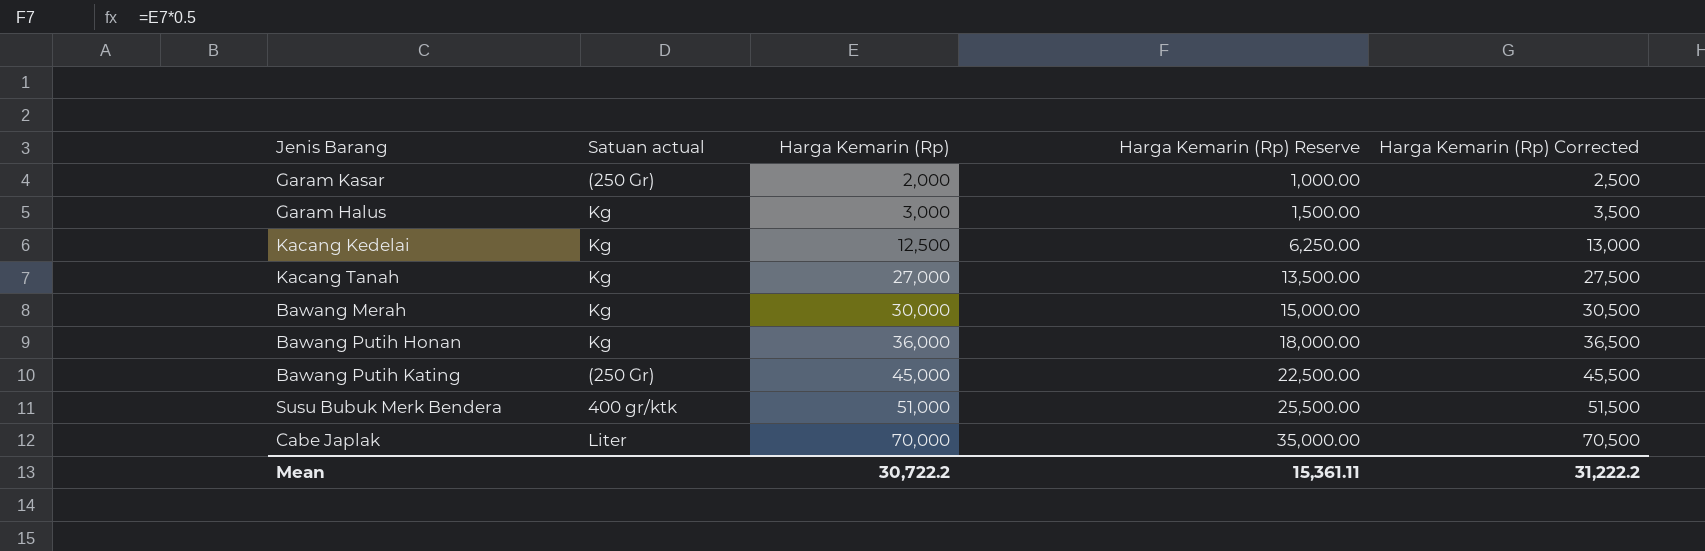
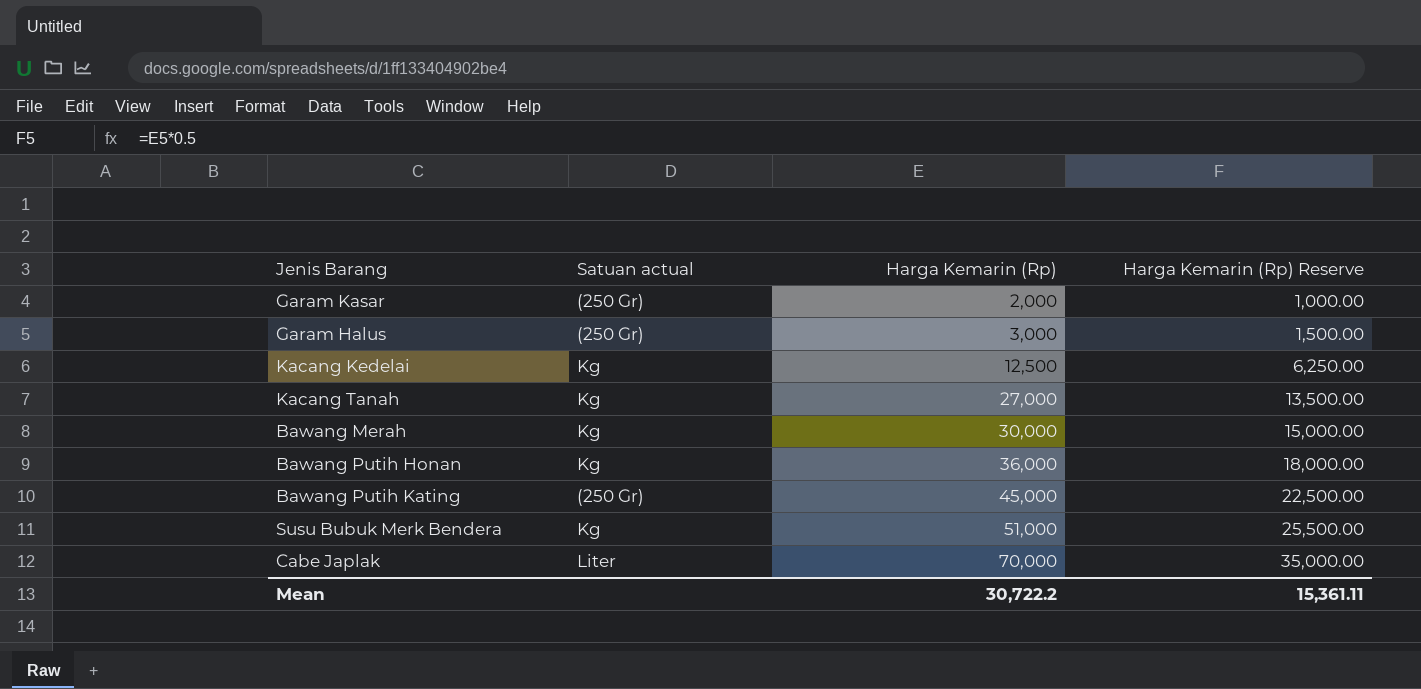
column Harga Kemarin (Rp) Corrected | formula: [Harga Kemarin (Rp)] + 500 -> none
Garam Halus | Satuan actual: Kg -> (250 Gr)
Susu Bubuk Merk Bendera | Satuan actual: 400 gr/ktk -> Kg

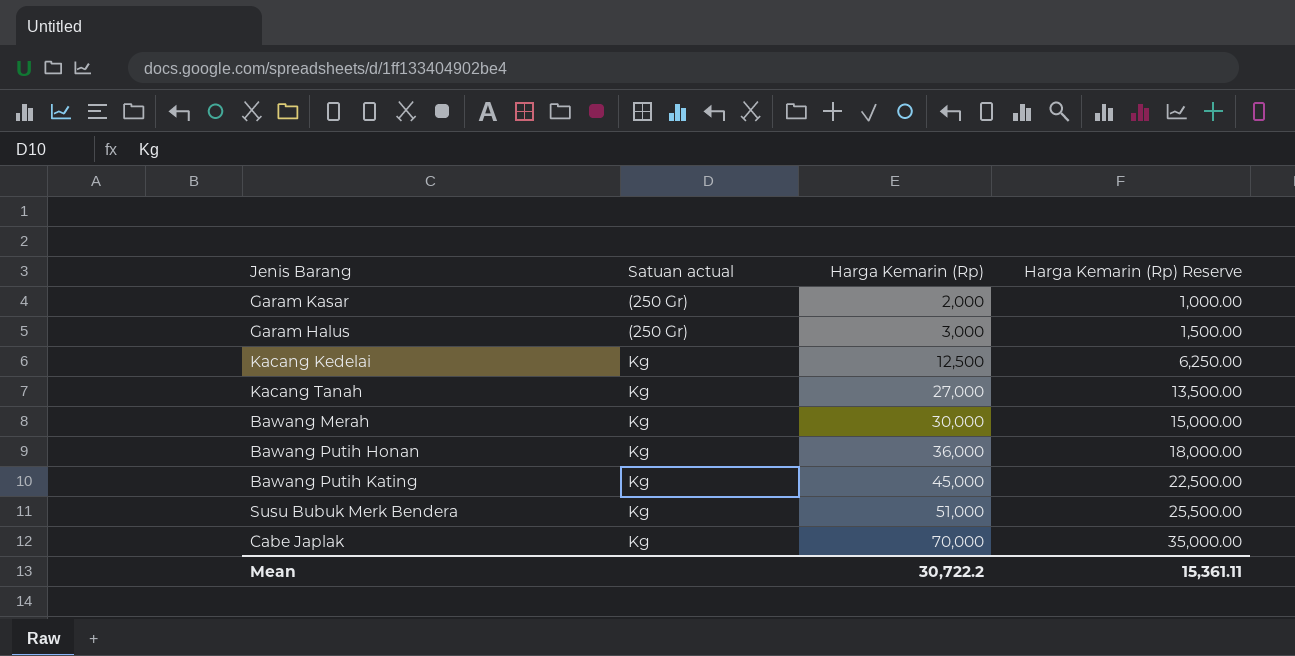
Bawang Putih Kating | Satuan actual: (250 Gr) -> Kg
Cabe Japlak | Satuan actual: Liter -> Kg

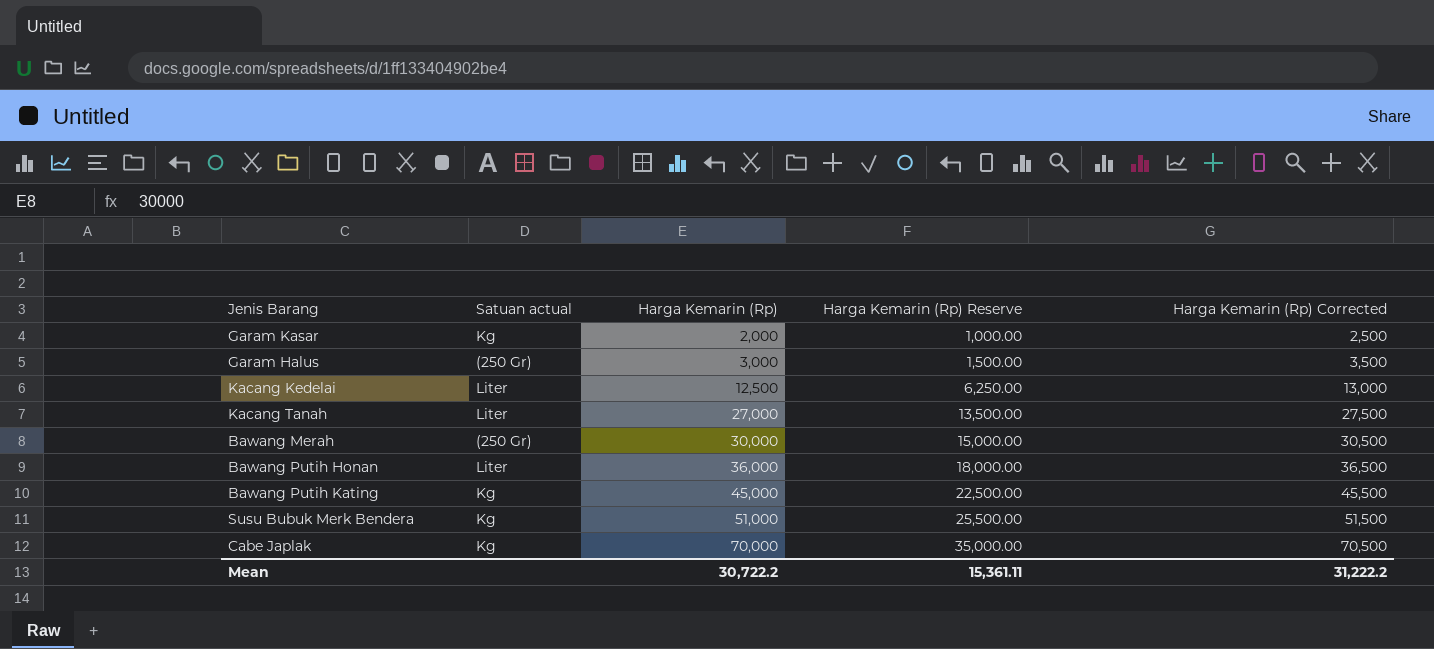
column Harga Kemarin (Rp) Corrected | formula: none -> [Harga Kemarin (Rp)] + 500
Garam Kasar | Satuan actual: (250 Gr) -> Kg
Kacang Kedelai | Satuan actual: Kg -> Liter
Kacang Tanah | Satuan actual: Kg -> Liter
Bawang Merah | Satuan actual: Kg -> (250 Gr)
Bawang Putih Honan | Satuan actual: Kg -> Liter

